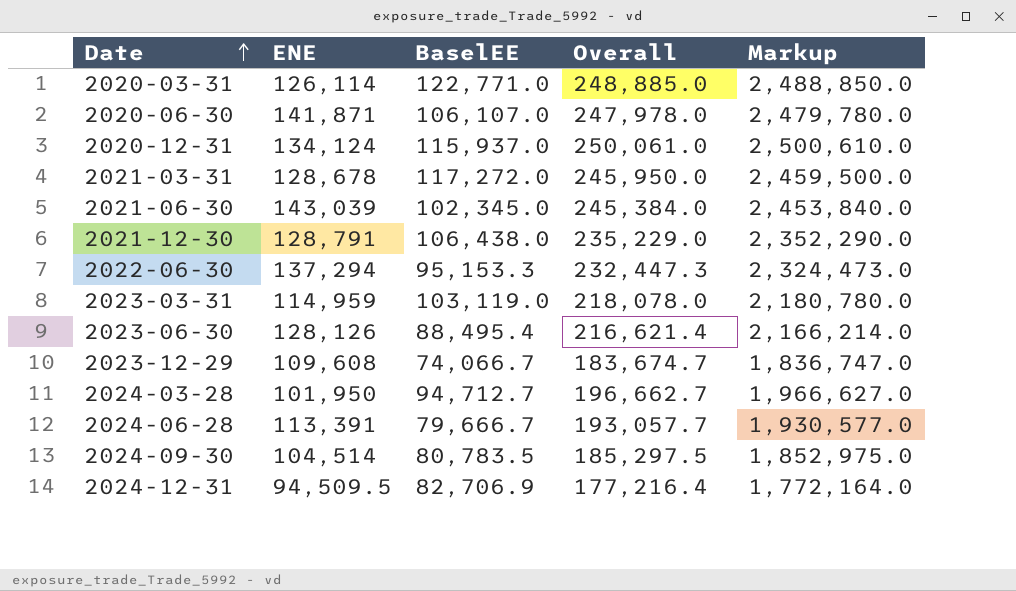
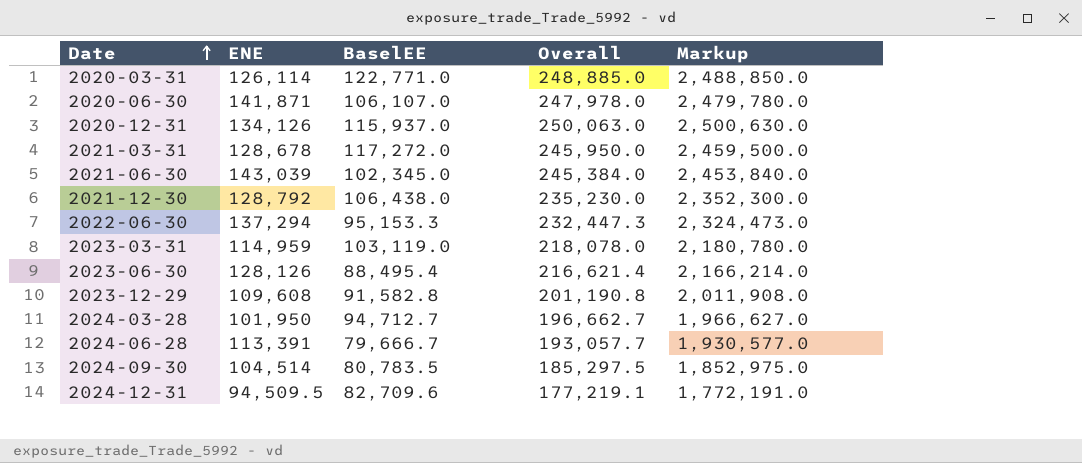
2020-12-31 | ENE: 134,124 -> 134,126
2020-12-31 | Overall: 250,061.0 -> 250,063.0
2020-12-31 | Markup: 2,500,610.0 -> 2,500,630.0
2021-12-30 | ENE: 128,791 -> 128,792
2021-12-30 | Overall: 235,229.0 -> 235,230.0
2021-12-30 | Markup: 2,352,290.0 -> 2,352,300.0
2023-12-29 | BaselEE: 74,066.7 -> 91,582.8
2023-12-29 | Overall: 183,674.7 -> 201,190.8
2023-12-29 | Markup: 1,836,747.0 -> 2,011,908.0
2024-12-31 | BaselEE: 82,706.9 -> 82,709.6
2024-12-31 | Overall: 177,216.4 -> 177,219.1
2024-12-31 | Markup: 1,772,164.0 -> 1,772,191.0

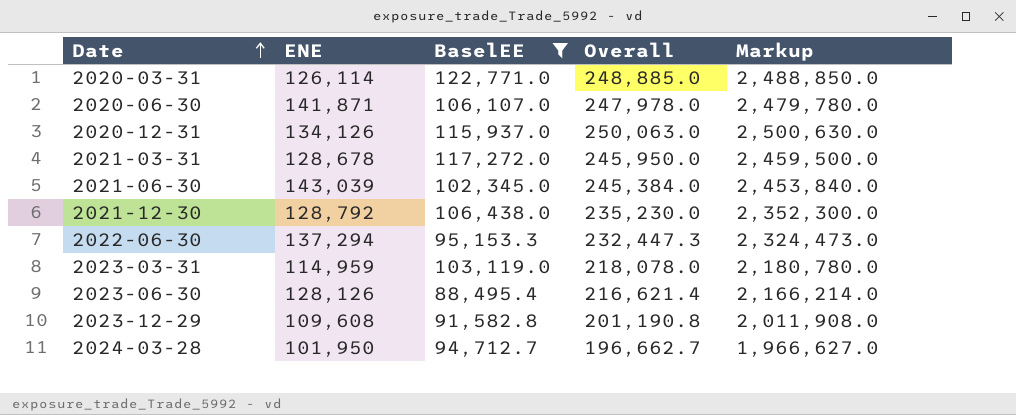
filter: none -> BaselEE >= 88,495.4

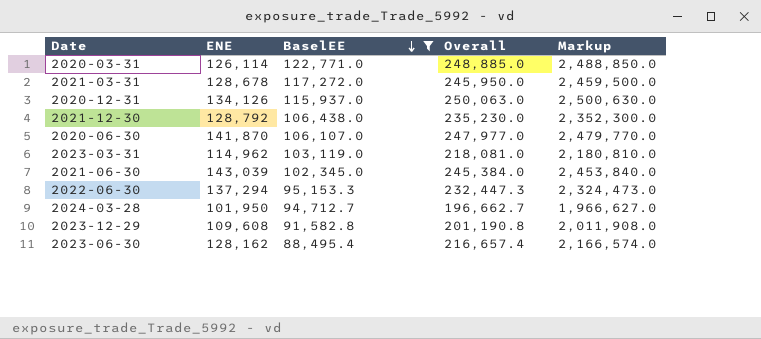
row order: Date ascending -> BaselEE descending
2020-06-30 | ENE: 141,871 -> 141,870
2020-06-30 | Overall: 247,978.0 -> 247,977.0
2020-06-30 | Markup: 2,479,780.0 -> 2,479,770.0
2023-03-31 | ENE: 114,959 -> 114,962
2023-03-31 | Overall: 218,078.0 -> 218,081.0
2023-03-31 | Markup: 2,180,780.0 -> 2,180,810.0
2023-06-30 | ENE: 128,126 -> 128,162
2023-06-30 | Overall: 216,621.4 -> 216,657.4
2023-06-30 | Markup: 2,166,214.0 -> 2,166,574.0

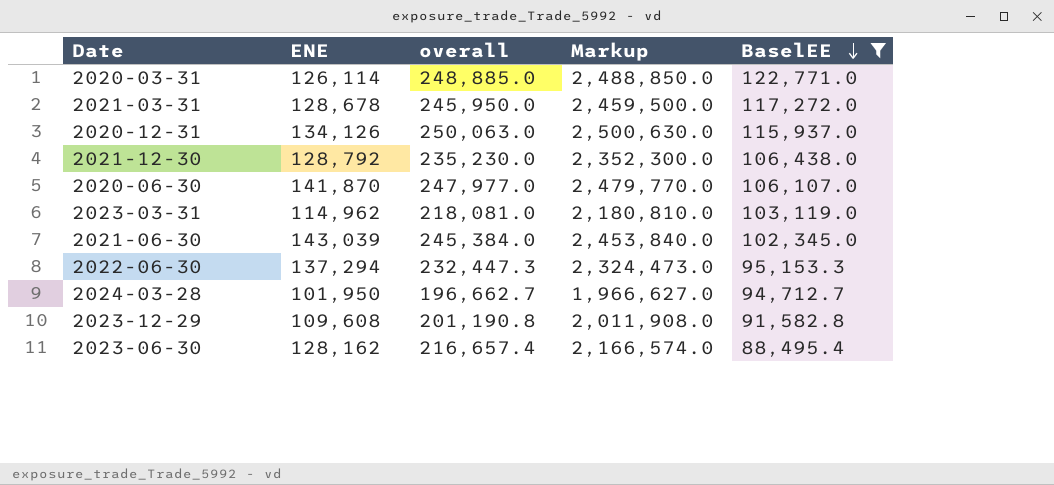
column name: Overall -> overall
column BaselEE | position: 3 -> 5

